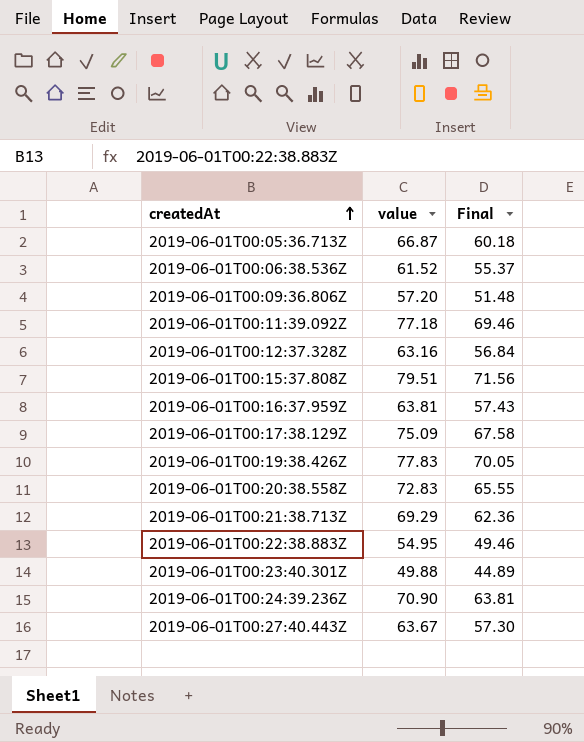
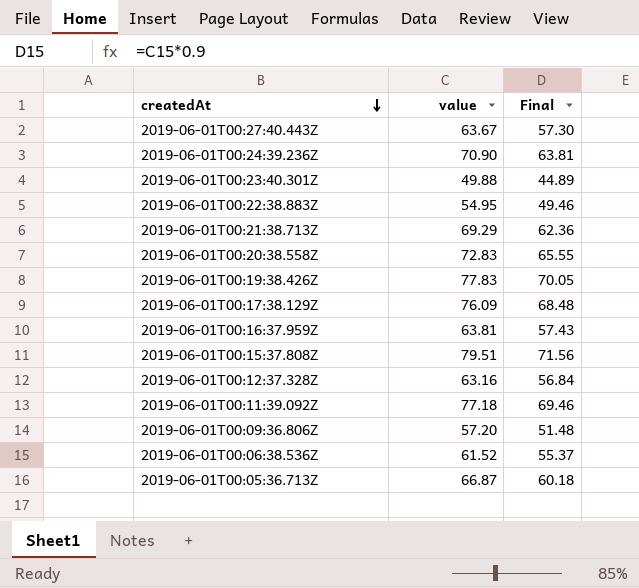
row order: createdAt ascending -> createdAt descending
2019-06-01T00:17:38.129Z | value: 75.09 -> 76.09
2019-06-01T00:17:38.129Z | Final: 67.58 -> 68.48

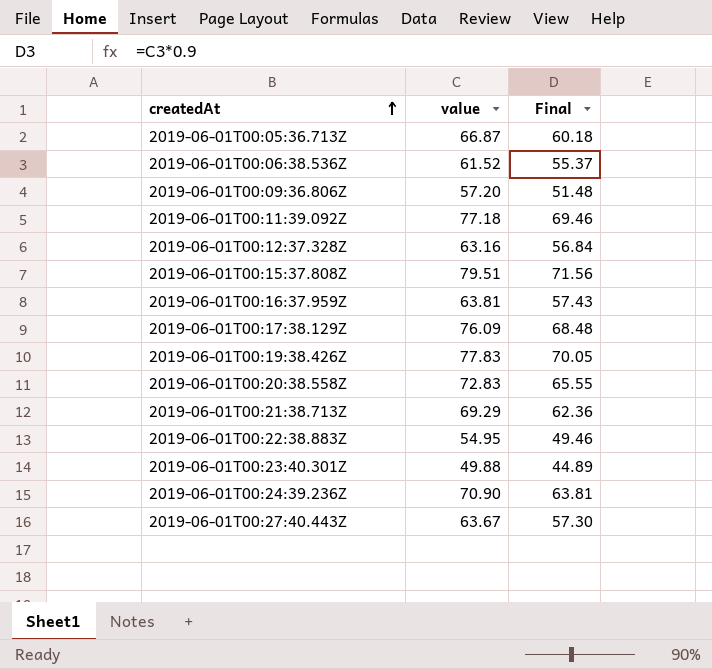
row order: createdAt descending -> createdAt ascending

